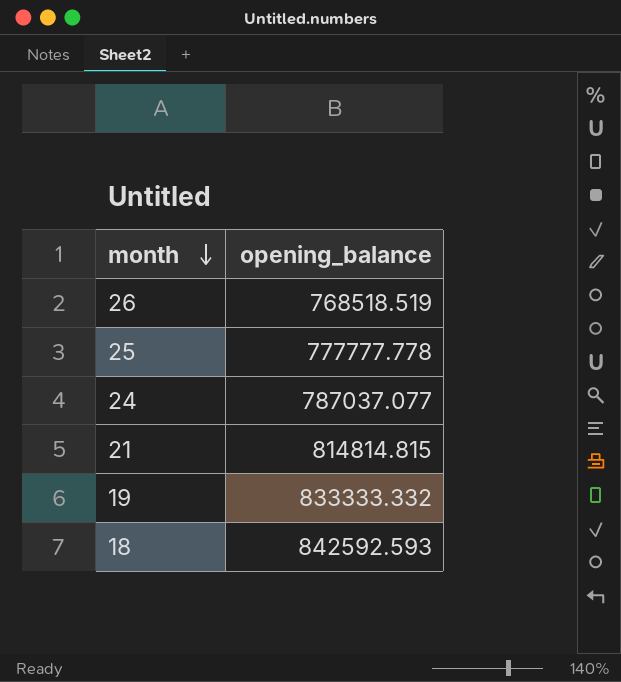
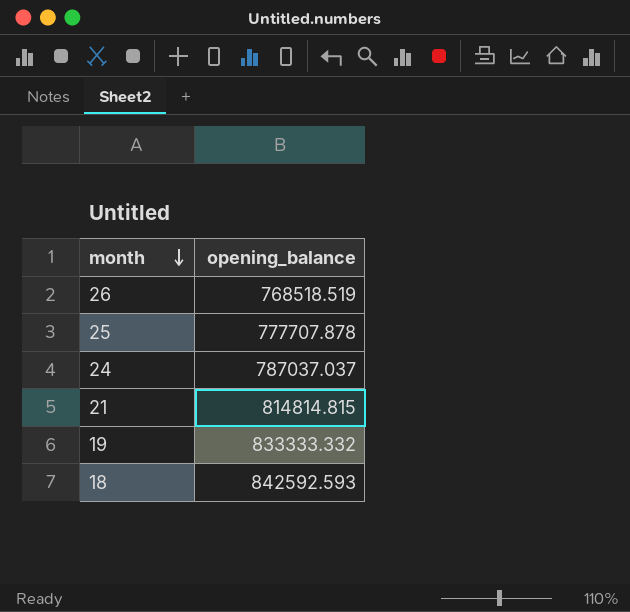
25 | opening_balance: 777777.778 -> 777707.878
24 | opening_balance: 787037.077 -> 787037.037

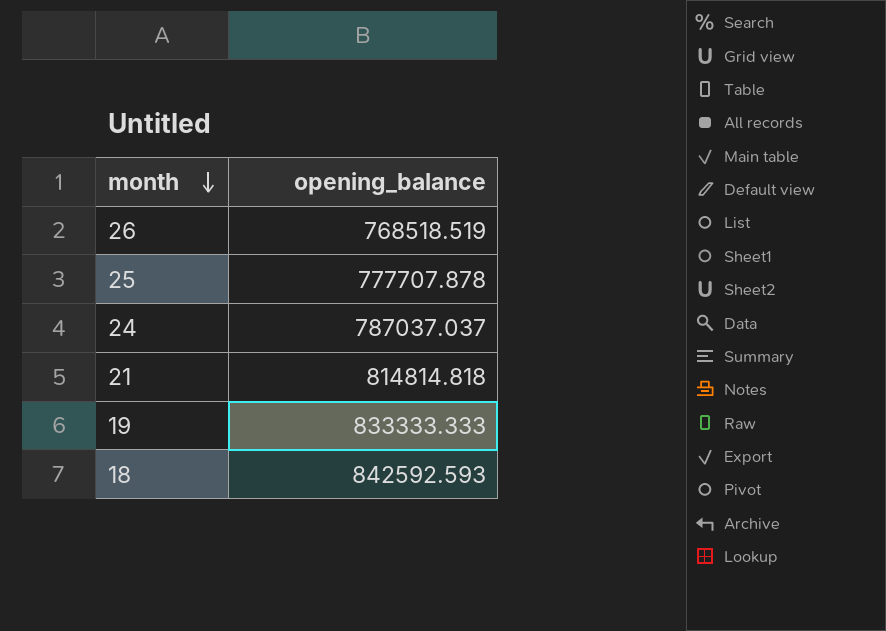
21 | opening_balance: 814814.815 -> 814814.818
19 | opening_balance: 833333.332 -> 833333.333

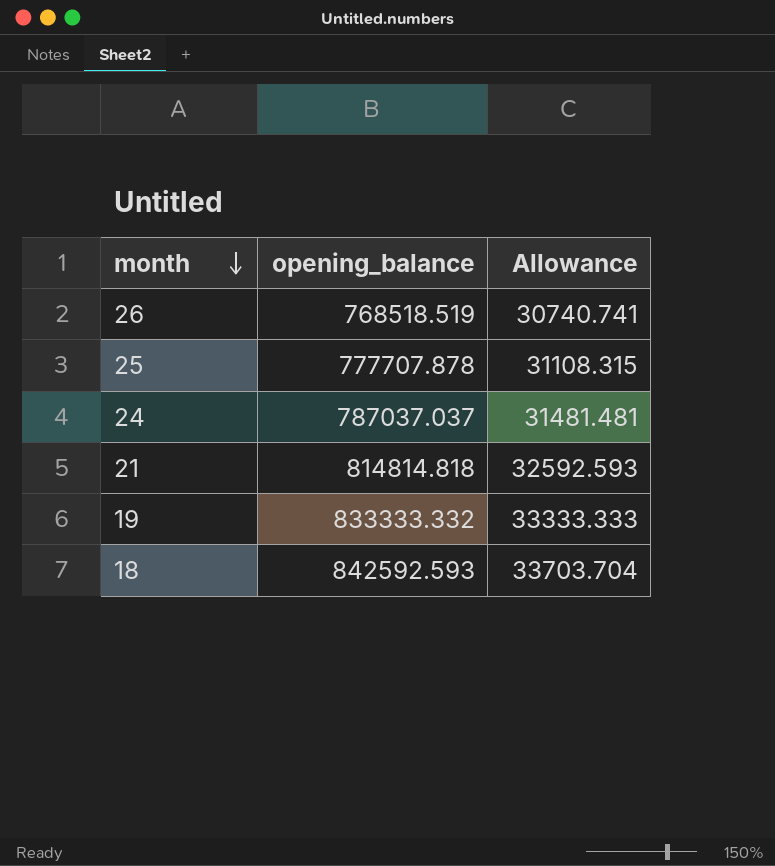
column Allowance | formula: none -> [opening_balance] * 0.04
19 | opening_balance: 833333.333 -> 833333.332

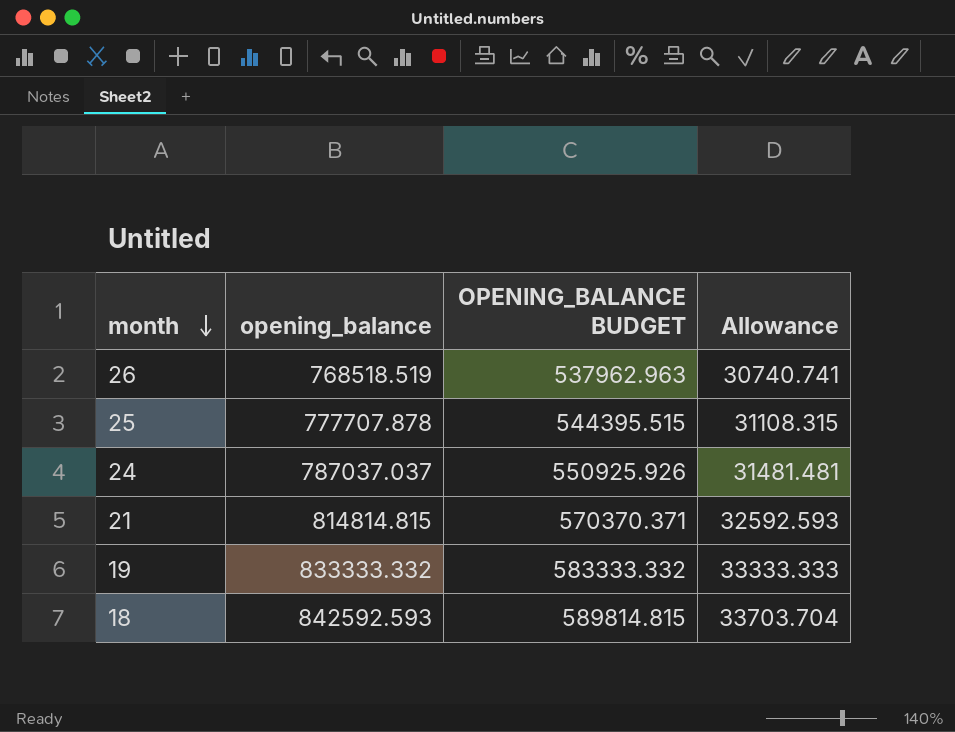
column OPENING_BALANCE BUDGET | formula: none -> [opening_balance] * 0.7
21 | opening_balance: 814814.818 -> 814814.815

